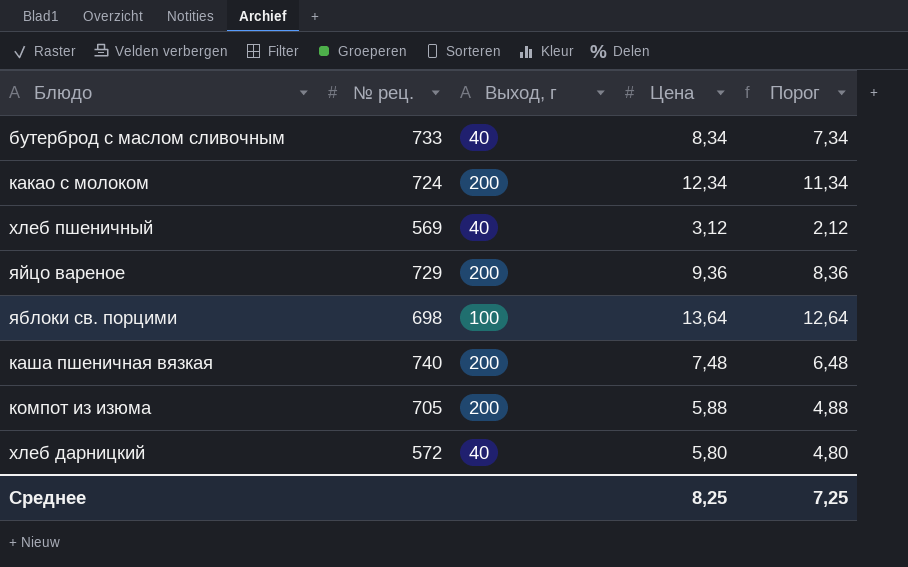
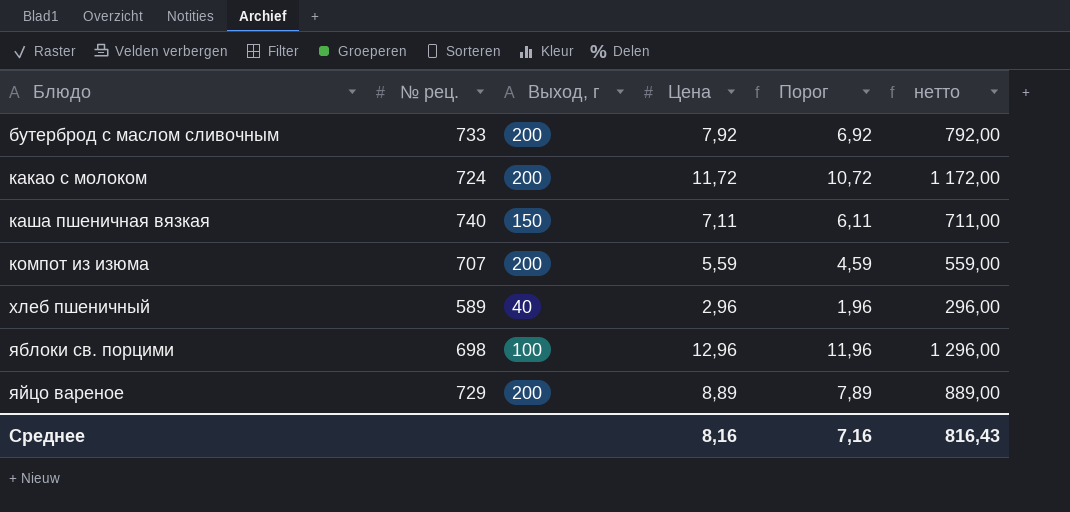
row order: none -> Блюдо ascending
column нетто | formula: none -> [Цена] * 100
row хлеб дарницкий: 572 | 40 | 5,80 | 4,80 -> none
бутерброд с маслом сливочным | Выход, г: 40 -> 200
бутерброд с маслом сливочным | Цена: 8,34 -> 7,92
бутерброд с маслом сливочным | Порог: 7,34 -> 6,92
какао с молоком | Цена: 12,34 -> 11,72
какао с молоком | Порог: 11,34 -> 10,72
каша пшеничная вязкая | Выход, г: 200 -> 150
каша пшеничная вязкая | Цена: 7,48 -> 7,11
каша пшеничная вязкая | Порог: 6,48 -> 6,11
компот из изюма | № рец.: 705 -> 707
компот из изюма | Цена: 5,88 -> 5,59
компот из изюма | Порог: 4,88 -> 4,59
хлеб пшеничный | № рец.: 569 -> 589
хлеб пшеничный | Цена: 3,12 -> 2,96
хлеб пшеничный | Порог: 2,12 -> 1,96
яблоки св. порцими | Цена: 13,64 -> 12,96
яблоки св. порцими | Порог: 12,64 -> 11,96
яйцо вареное | Цена: 9,36 -> 8,89
яйцо вареное | Порог: 8,36 -> 7,89
Среднее | Цена: 8,25 -> 8,16
Среднее | Порог: 7,25 -> 7,16

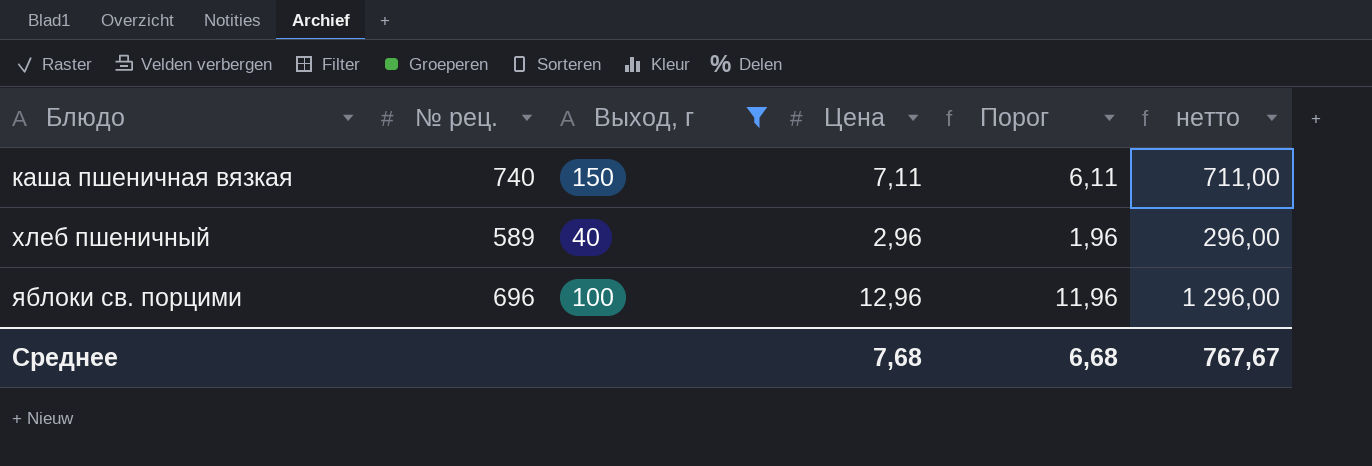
filter: none -> Выход, г != 200
яблоки св. порцими | № рец.: 698 -> 696
Среднее | Цена: 8,16 -> 7,68
Среднее | Порог: 7,16 -> 6,68
Среднее | нетто: 816,43 -> 767,67

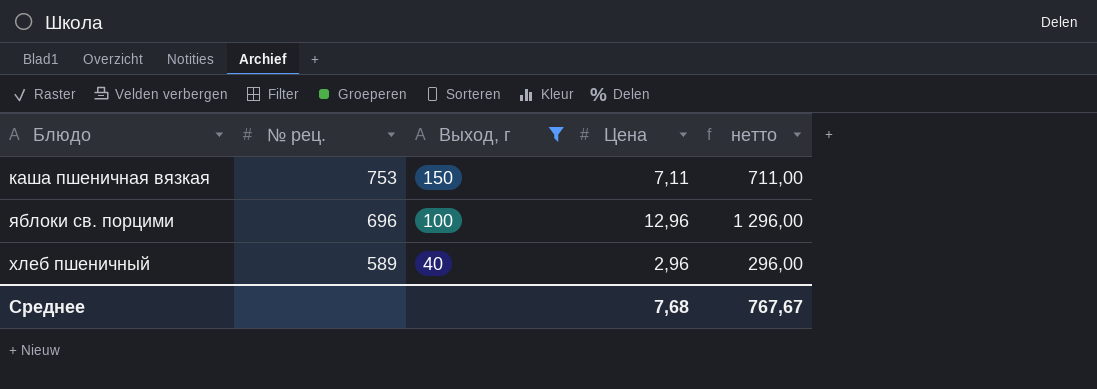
row order: Блюдо ascending -> № рец. descending
column Порог | formula: [Цена] - 1 -> none
каша пшеничная вязкая | № рец.: 740 -> 753

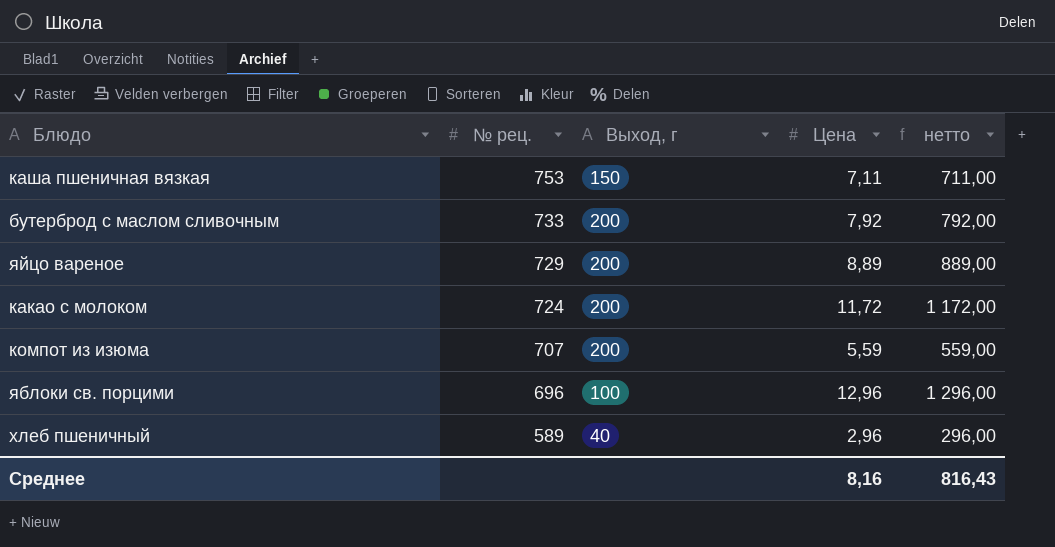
filter: Выход, г != 200 -> none
Среднее | Цена: 7,68 -> 8,16
Среднее | нетто: 767,67 -> 816,43

